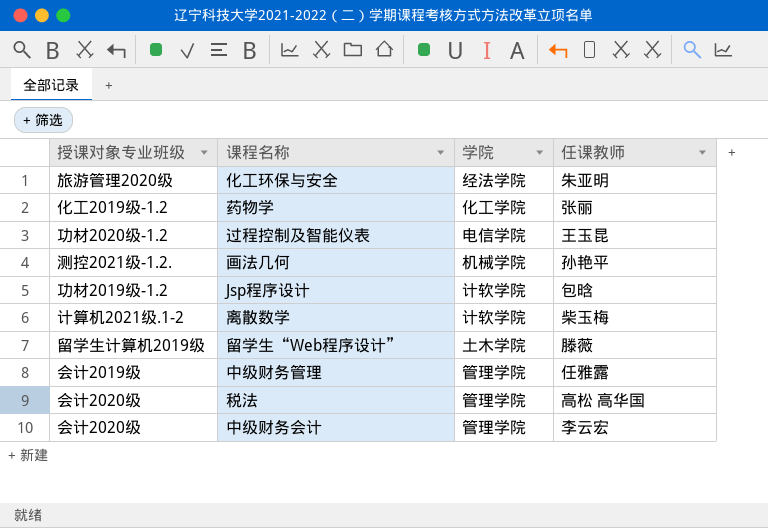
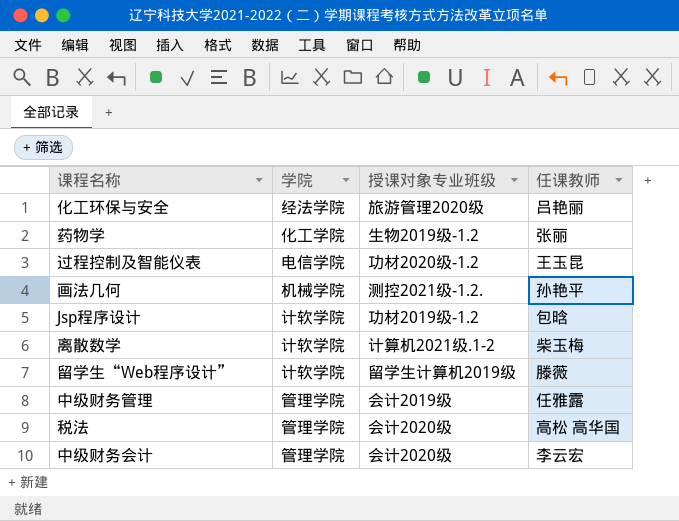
column 授课对象专业班级 | position: 1 -> 3
化工环保与安全 | 任课教师: 朱亚明 -> 吕艳丽
药物学 | 授课对象专业班级: 化工2019级-1.2 -> 生物2019级-1.2
留学生“Web程序设计” | 学院: 土木学院 -> 计软学院

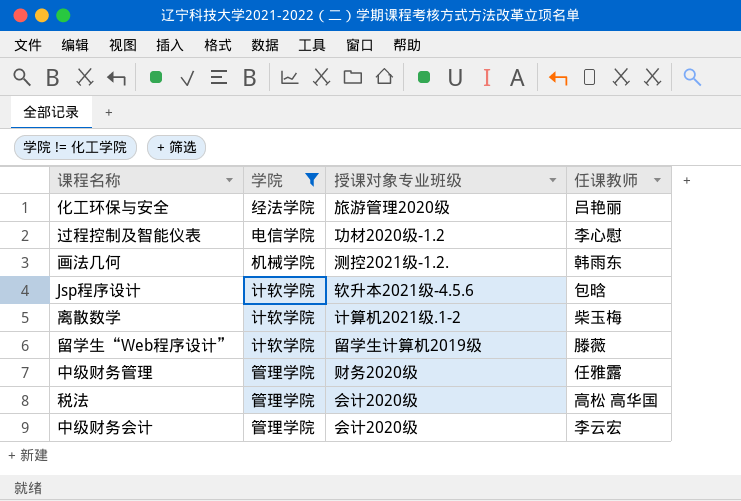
filter: none -> 学院 != 化工学院
过程控制及智能仪表 | 任课教师: 王玉昆 -> 李心慰
画法几何 | 任课教师: 孙艳平 -> 韩雨东
Jsp程序设计 | 授课对象专业班级: 功材2019级-1.2 -> 软升本2021级-4.5.6
中级财务管理 | 授课对象专业班级: 会计2019级 -> 财务2020级

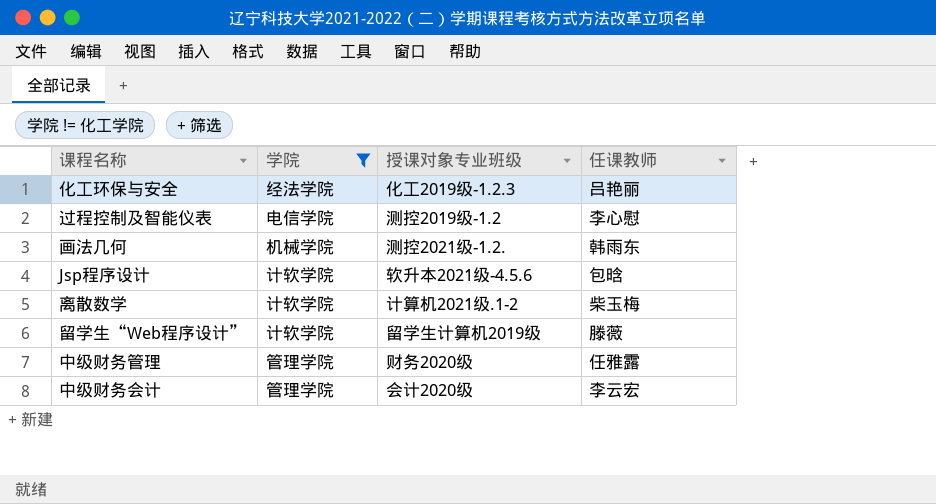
row 税法: 管理学院 | 会计2020级 | 高松 高华国 -> none
化工环保与安全 | 授课对象专业班级: 旅游管理2020级 -> 化工2019级-1.2.3
过程控制及智能仪表 | 授课对象专业班级: 功材2020级-1.2 -> 测控2019级-1.2

